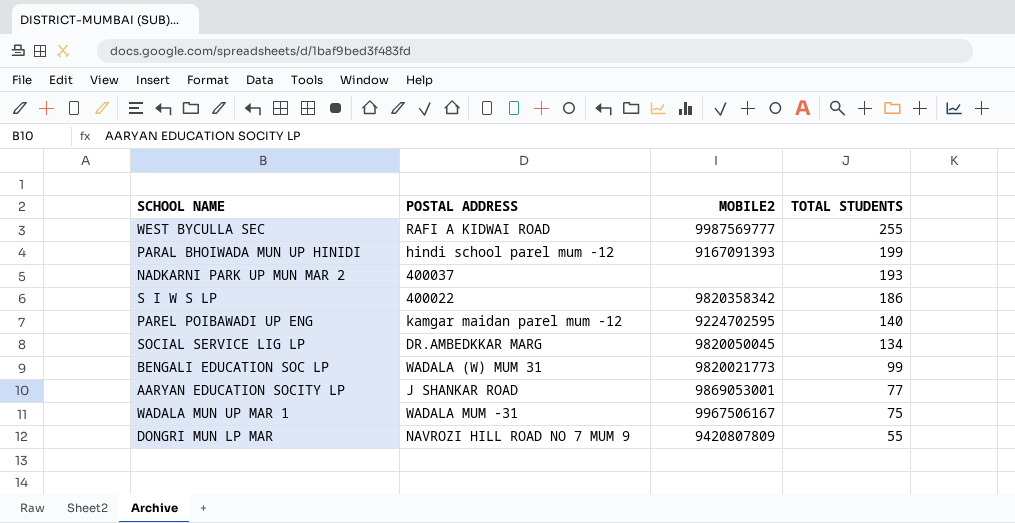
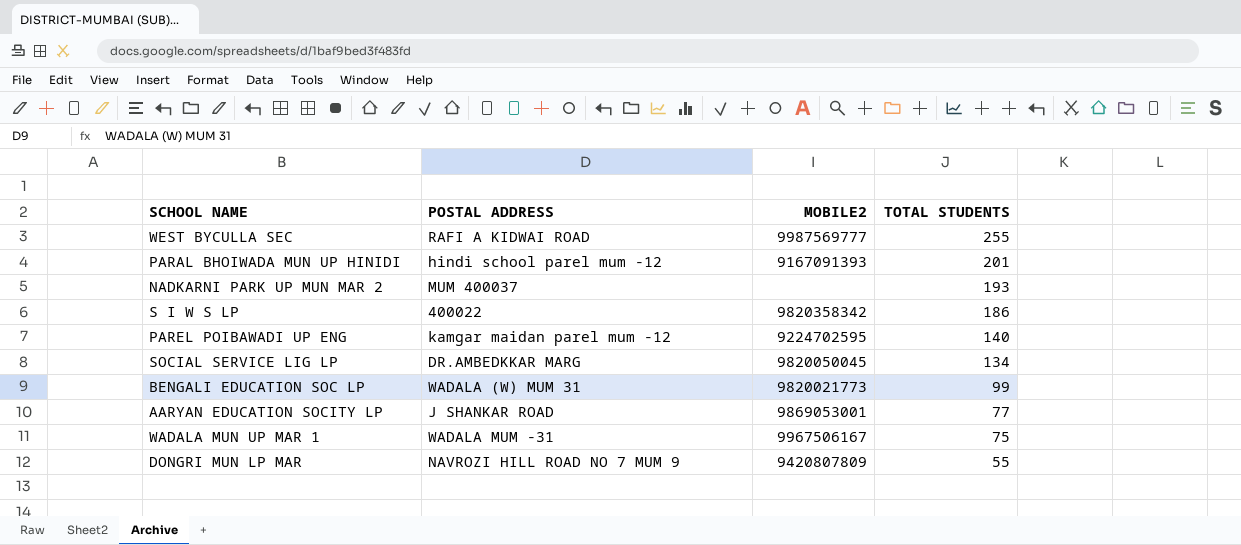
PARAL BHOIWADA MUN UP HINIDI | TOTAL STUDENTS: 199 -> 201
NADKARNI PARK UP MUN MAR 2 | POSTAL ADDRESS: 400037 -> MUM 400037

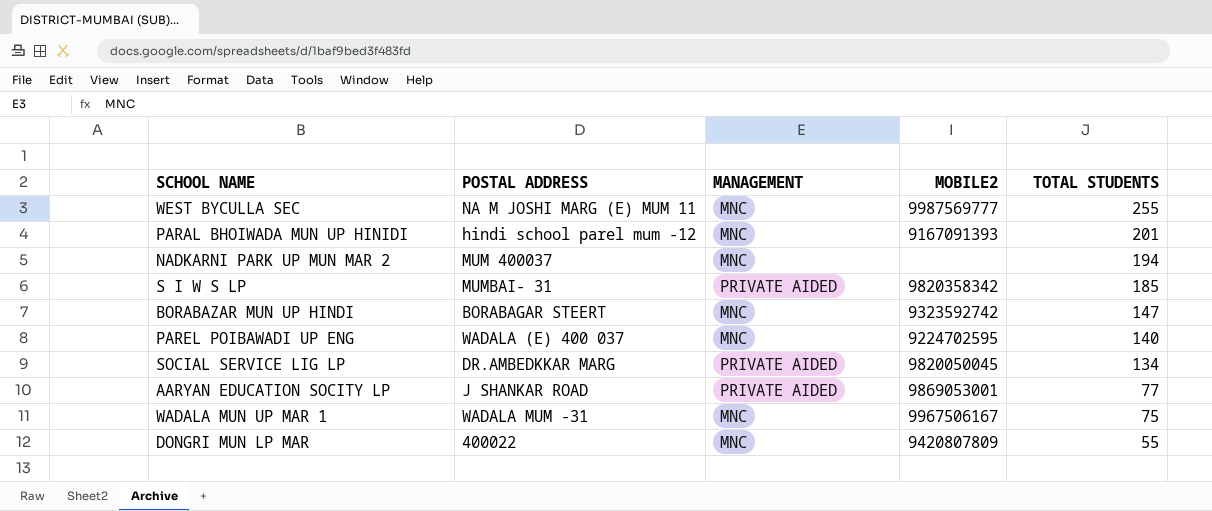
column MANAGEMENT | position: none -> 3
row BENGALI EDUCATION SOC LP: WADALA (W) MUM 31 | 9820021773 | 99 -> none
WEST BYCULLA SEC | POSTAL ADDRESS: RAFI A KIDWAI ROAD -> NA M JOSHI MARG (E) MUM 11
NADKARNI PARK UP MUN MAR 2 | TOTAL STUDENTS: 193 -> 194
S I W S LP | POSTAL ADDRESS: 400022 -> MUMBAI- 31
S I W S LP | TOTAL STUDENTS: 186 -> 185
row BORABAZAR MUN UP HINDI: none -> BORABAGAR STEERT | MNC | 9323592742 | 147
PAREL POIBAWADI UP ENG | POSTAL ADDRESS: kamgar maidan parel mum -12 -> WADALA (E) 400 037
DONGRI MUN LP MAR | POSTAL ADDRESS: NAVROZI HILL ROAD NO 7 MUM 9 -> 400022

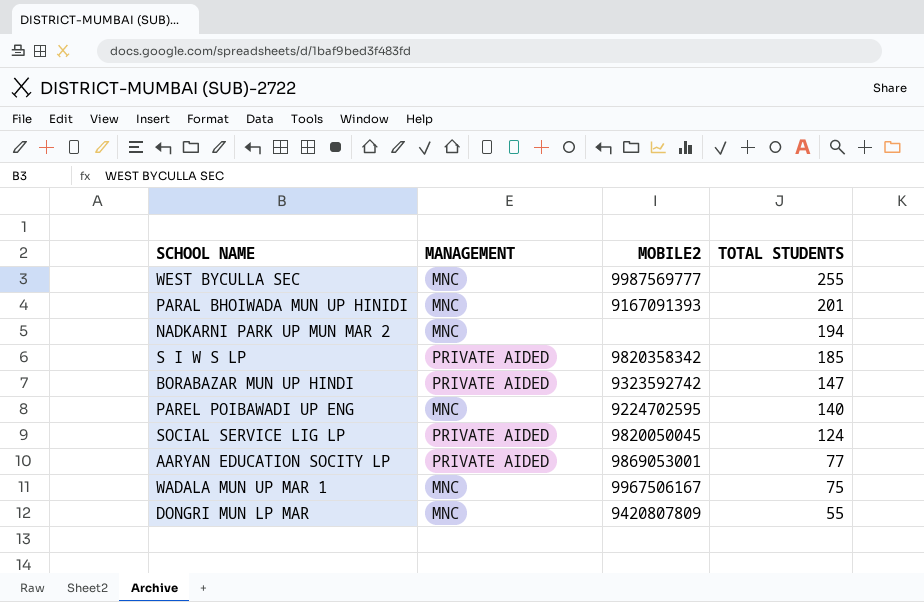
column POSTAL ADDRESS | position: 2 -> none
BORABAZAR MUN UP HINDI | MANAGEMENT: MNC -> PRIVATE AIDED
SOCIAL SERVICE LIG LP | TOTAL STUDENTS: 134 -> 124

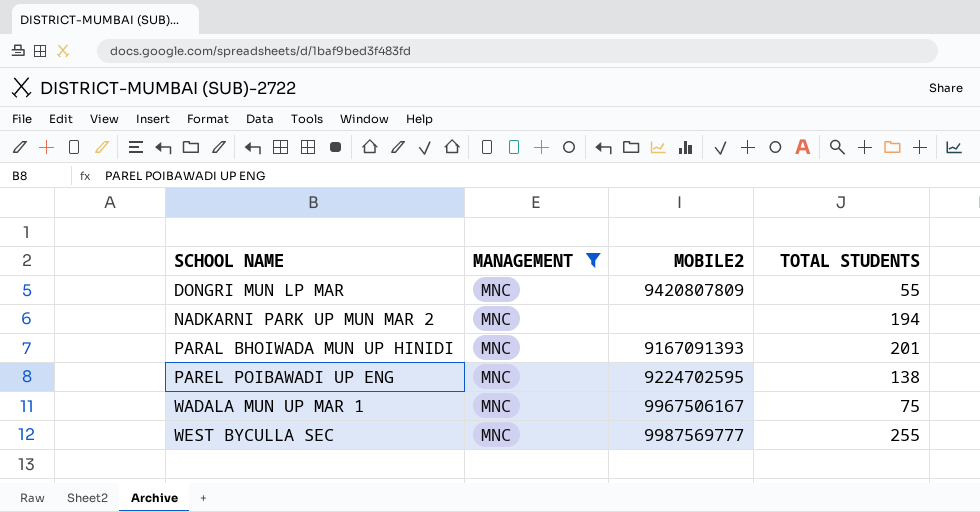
filter: none -> MANAGEMENT = MNC
row order: TOTAL STUDENTS descending -> SCHOOL NAME ascending
PAREL POIBAWADI UP ENG | TOTAL STUDENTS: 140 -> 138

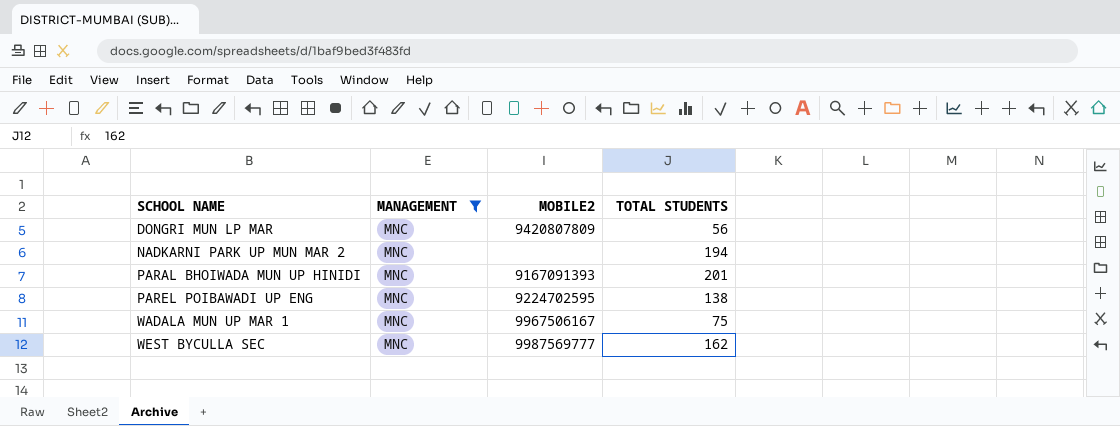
DONGRI MUN LP MAR | TOTAL STUDENTS: 55 -> 56
WEST BYCULLA SEC | TOTAL STUDENTS: 255 -> 162

